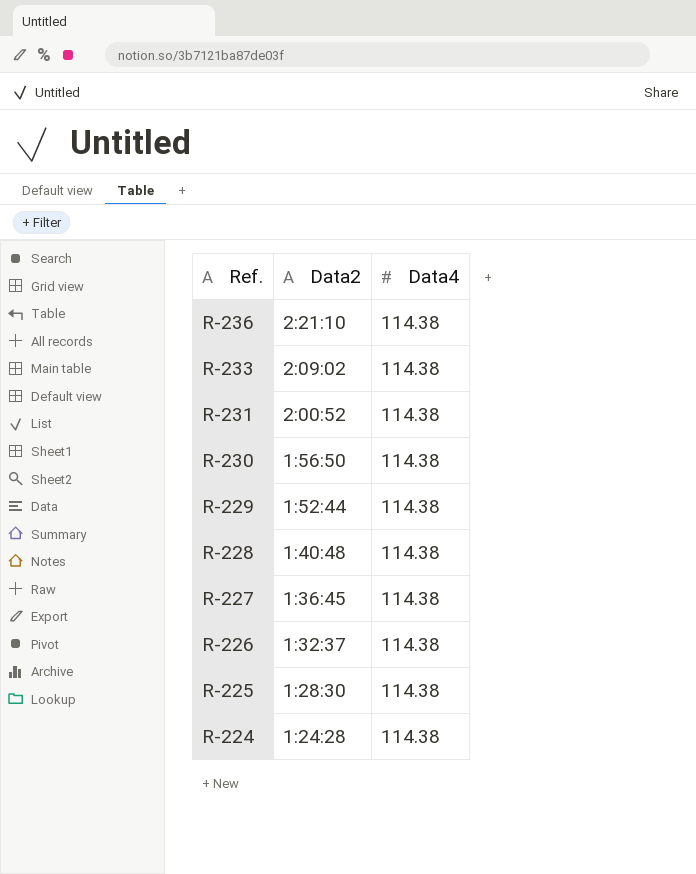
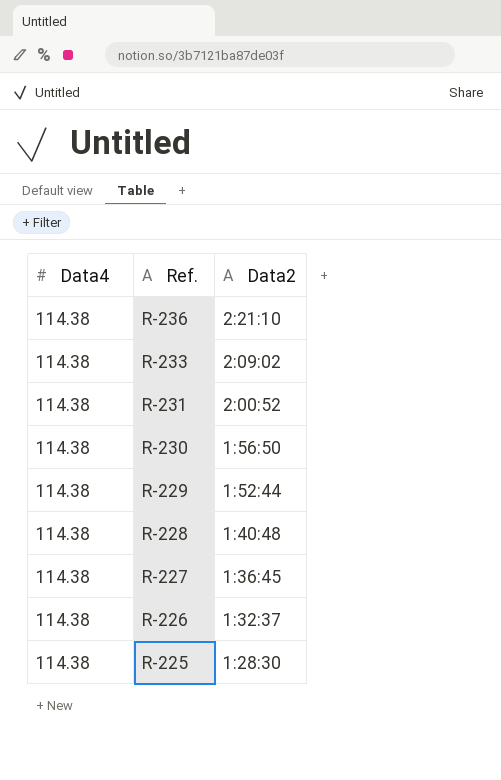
column Data4 | position: 3 -> 1
row R-224: 1:24:28 | 114.38 -> none

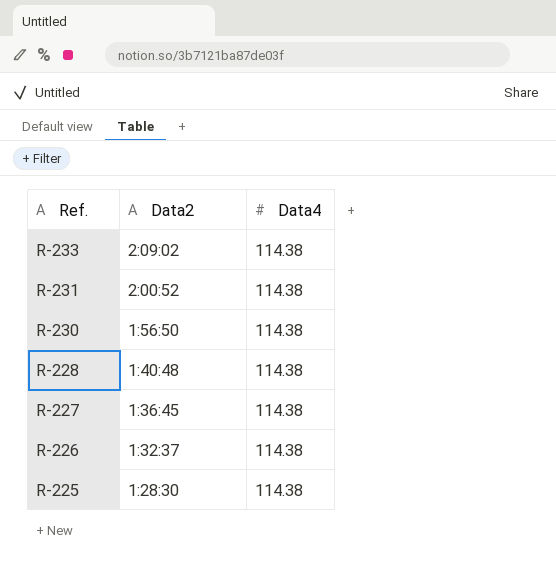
column Data4 | position: 1 -> 3
row R-236: 114.38 | 2:21:10 -> none
row R-229: 114.38 | 1:52:44 -> none

